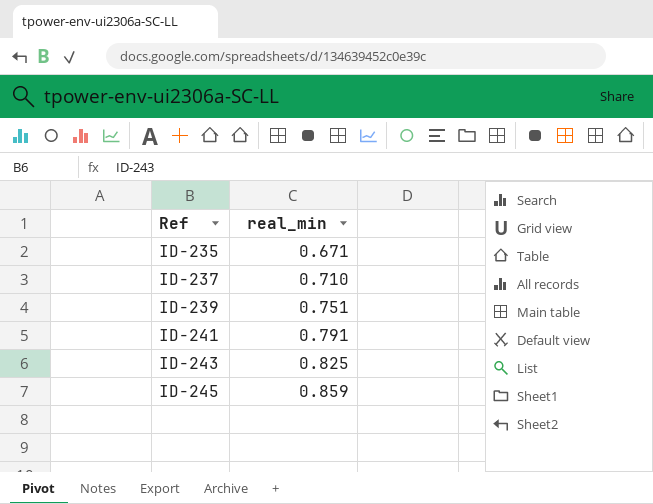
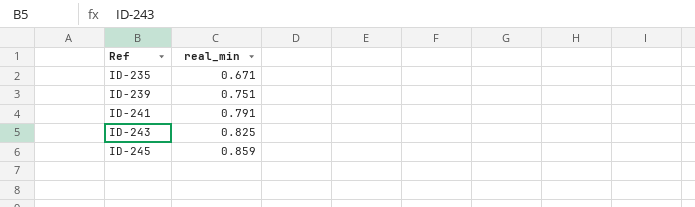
row ID-237: 0.710 -> none

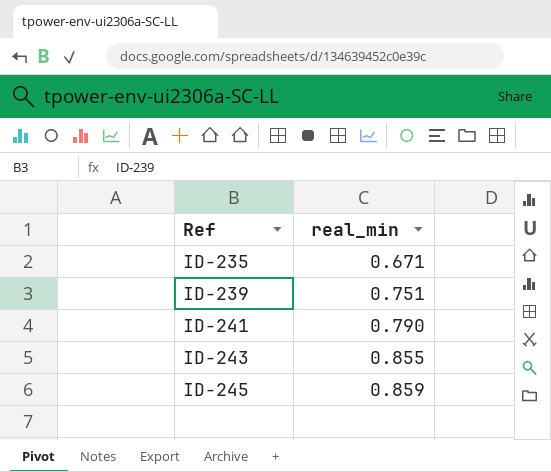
ID-241 | real_min: 0.791 -> 0.790
ID-243 | real_min: 0.825 -> 0.855

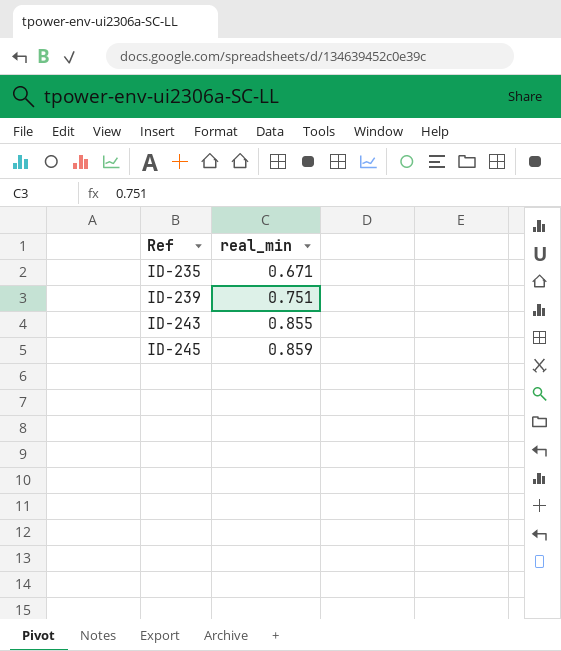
row ID-241: 0.790 -> none

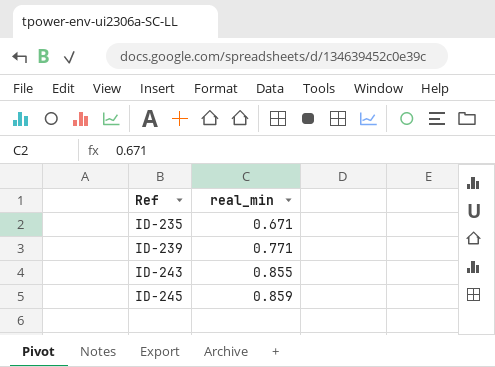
ID-239 | real_min: 0.751 -> 0.771

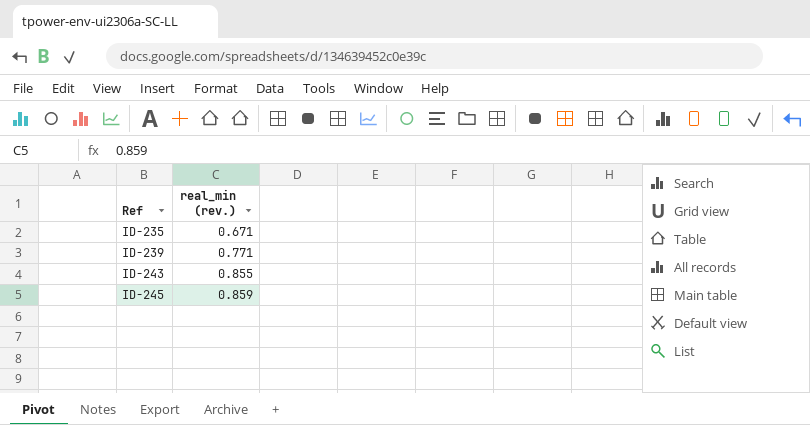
column name: real_min -> real_min (rev.)

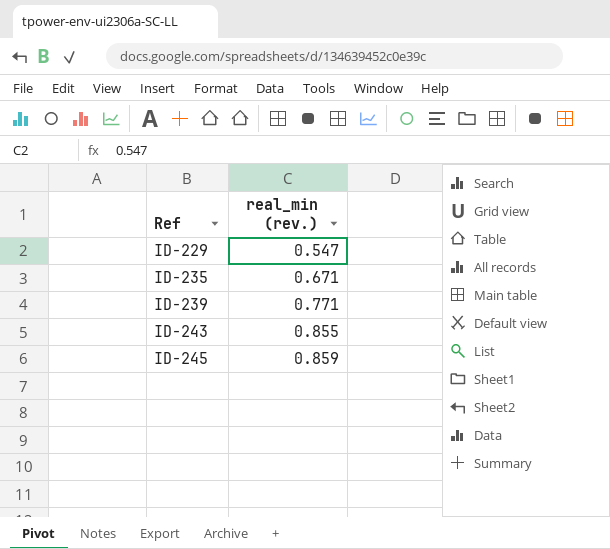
row ID-229: none -> 0.547

